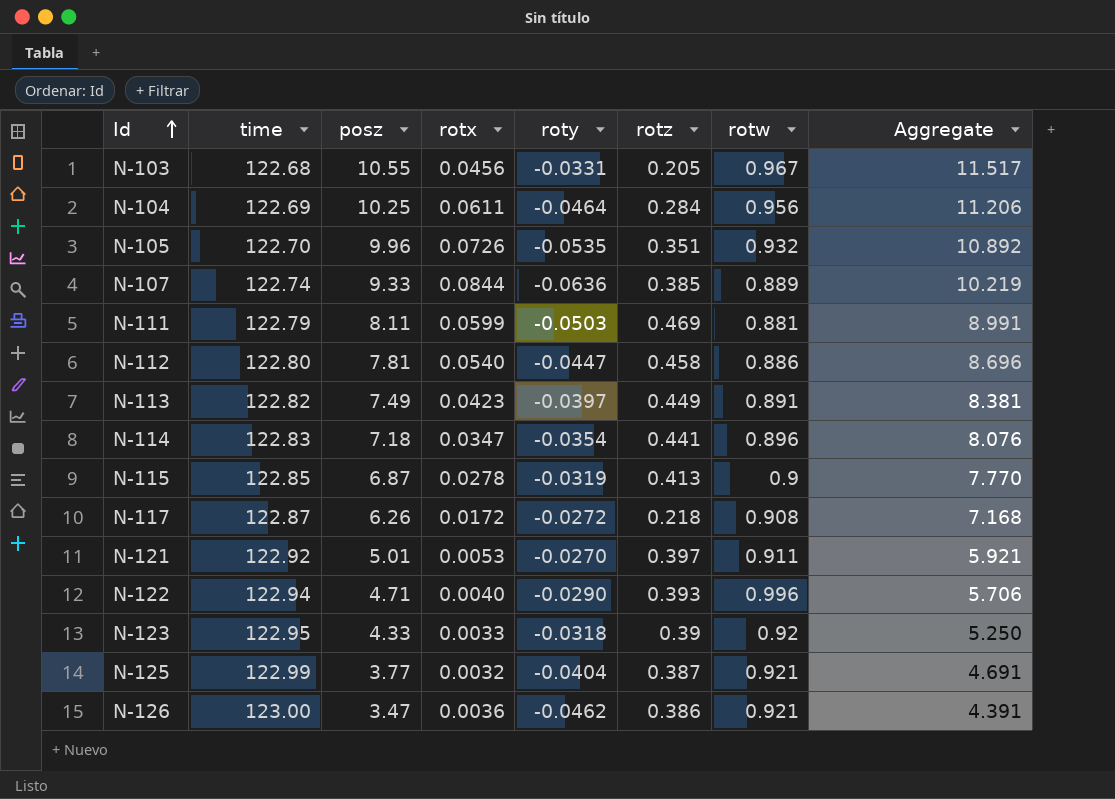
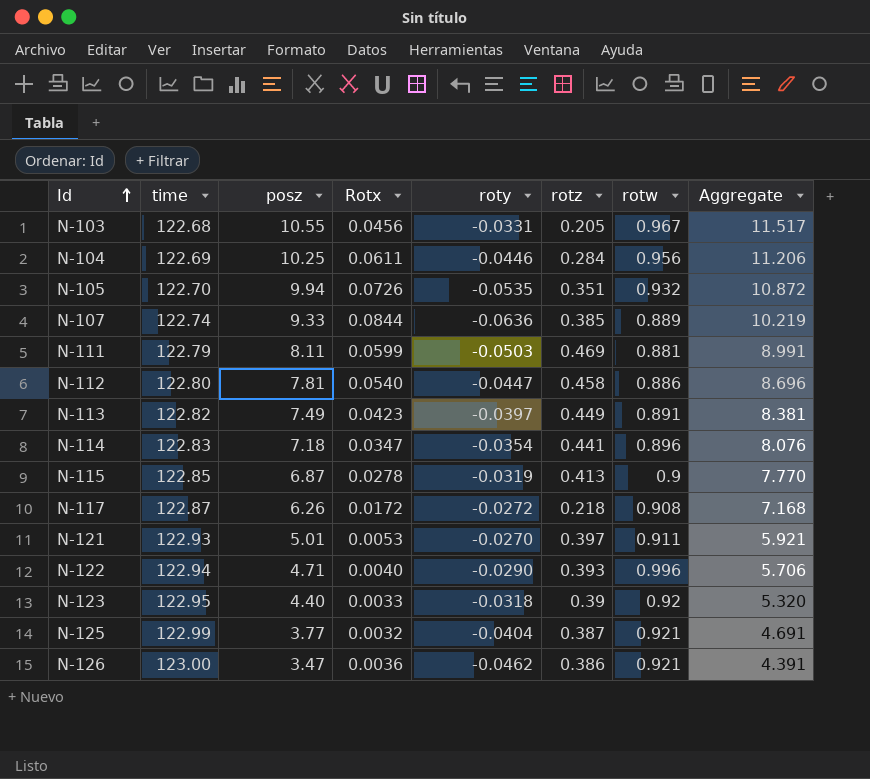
column name: rotx -> Rotx
N-104 | roty: -0.0464 -> -0.0446
N-105 | posz: 9.96 -> 9.94
N-105 | Aggregate: 10.892 -> 10.872
N-121 | time: 122.92 -> 122.93
N-123 | posz: 4.33 -> 4.40
N-123 | Aggregate: 5.250 -> 5.320

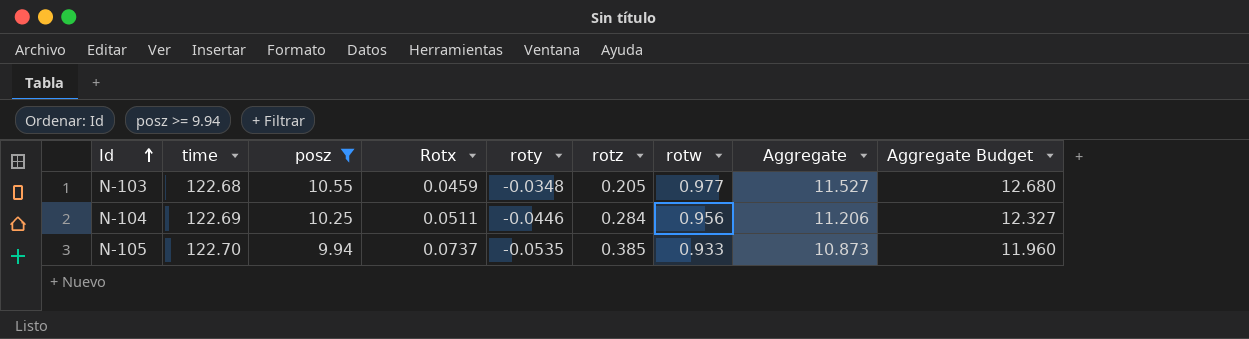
filter: none -> posz >= 9.94
column Aggregate Budget | formula: none -> [Aggregate] * 1.1
N-103 | Rotx: 0.0456 -> 0.0459
N-103 | roty: -0.0331 -> -0.0348
N-103 | rotw: 0.967 -> 0.977
N-103 | Aggregate: 11.517 -> 11.527
N-104 | Rotx: 0.0611 -> 0.0511
N-105 | Rotx: 0.0726 -> 0.0737
N-105 | rotz: 0.351 -> 0.385
N-105 | rotw: 0.932 -> 0.933
N-105 | Aggregate: 10.872 -> 10.873

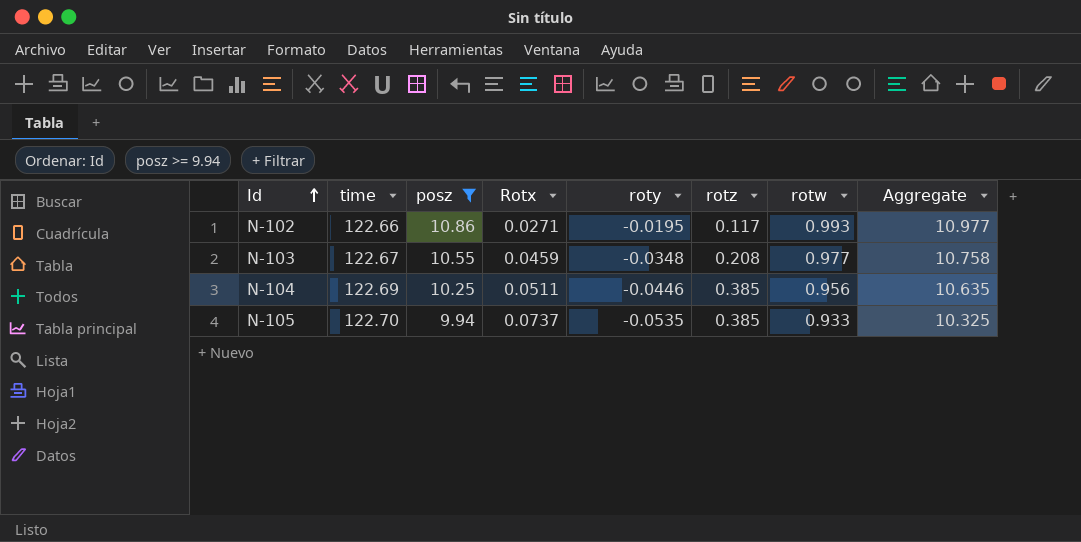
column Aggregate Budget | formula: [Aggregate] * 1.1 -> none
column Aggregate | formula: [posz] + [rotw] -> [posz] + [rotz]
row N-102: none -> 122.66 | 10.86 | 0.0271 | -0.0195 | 0.117 | 0.993 | 10.977
N-103 | time: 122.68 -> 122.67
N-103 | rotz: 0.205 -> 0.208
N-104 | rotz: 0.284 -> 0.385

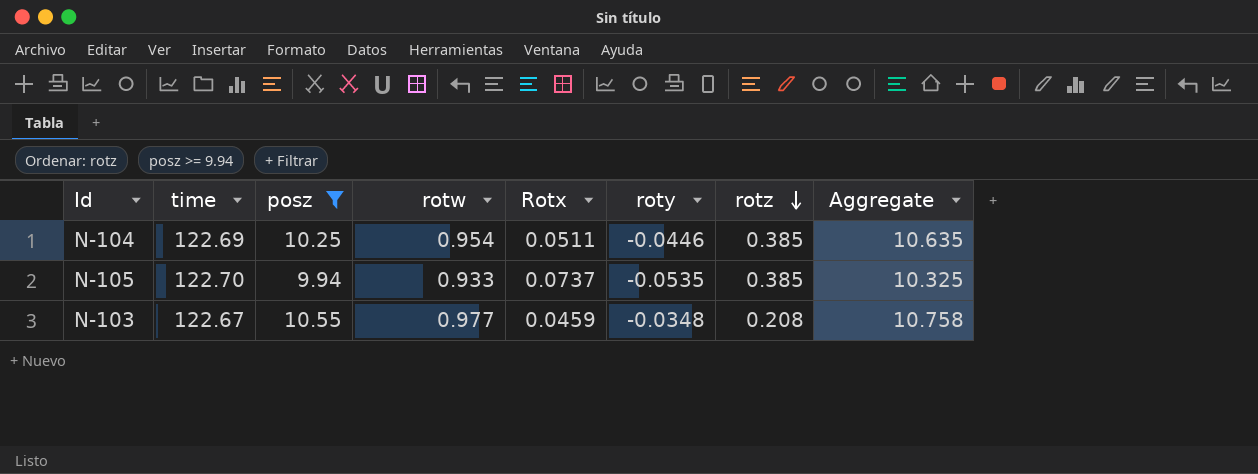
row order: Id ascending -> rotz descending
column rotw | position: 7 -> 4
row N-102: 122.66 | 10.86 | 0.0271 | -0.0195 | 0.117 | 0.993 | 10.977 -> none
N-104 | rotw: 0.956 -> 0.954

